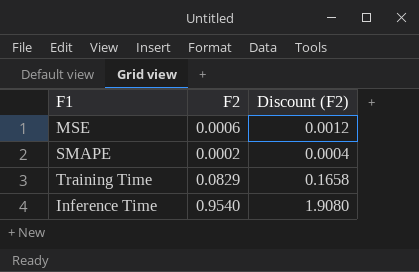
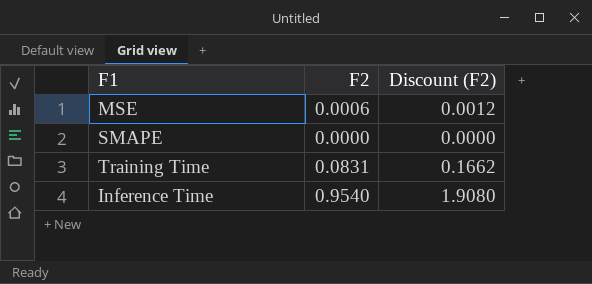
SMAPE | F2: 0.0002 -> 0.0000
SMAPE | Discount (F2): 0.0004 -> 0.0000
Training Time | F2: 0.0829 -> 0.0831
Training Time | Discount (F2): 0.1658 -> 0.1662

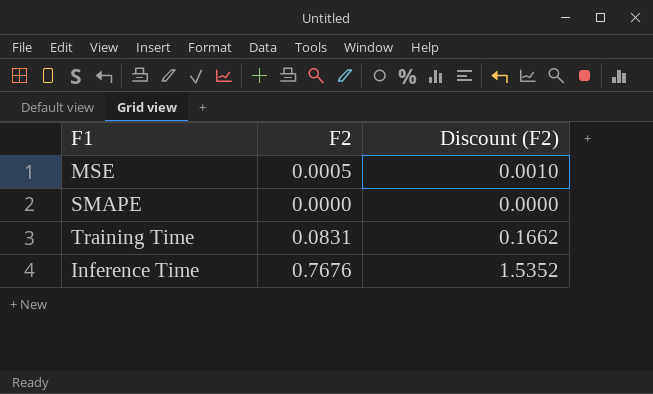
MSE | F2: 0.0006 -> 0.0005
MSE | Discount (F2): 0.0012 -> 0.0010
Inference Time | F2: 0.9540 -> 0.7676
Inference Time | Discount (F2): 1.9080 -> 1.5352

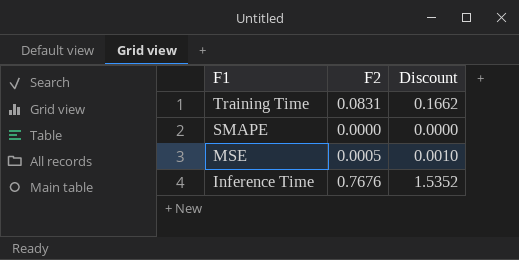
row order: none -> F1 descending
column name: Discount (F2) -> Discount

